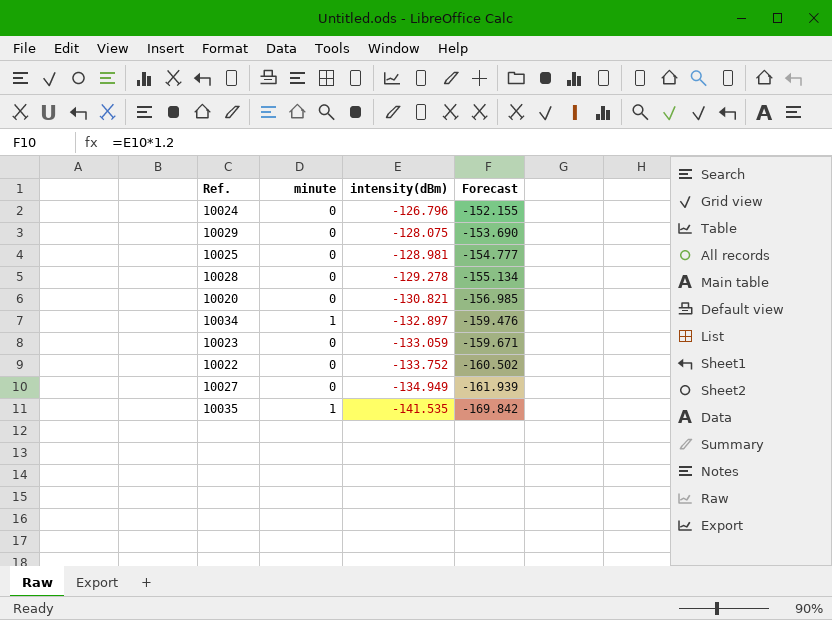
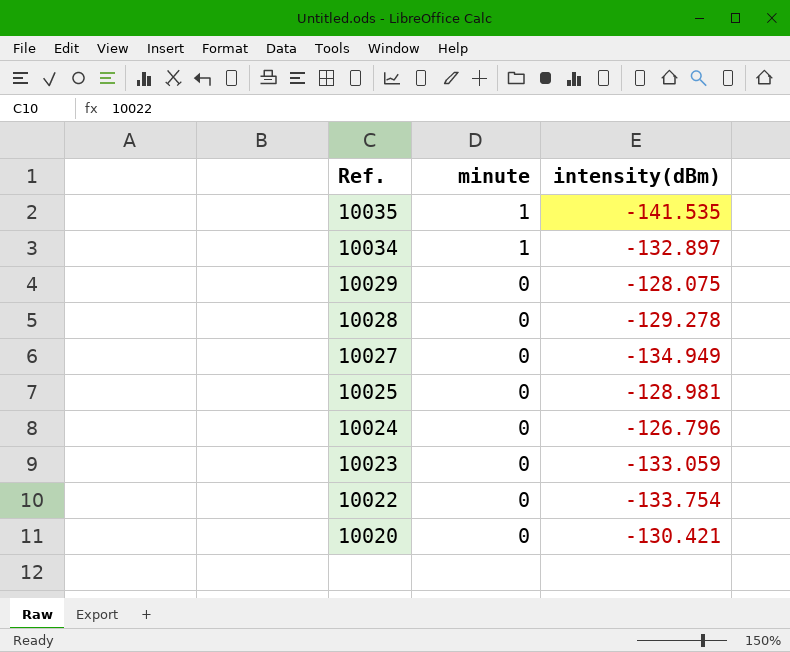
row order: intensity(dBm) descending -> Ref. descending
column Forecast | formula: [intensity(dBm)] * 1.2 -> none
10022 | intensity(dBm): -133.752 -> -133.754
10020 | intensity(dBm): -130.821 -> -130.421

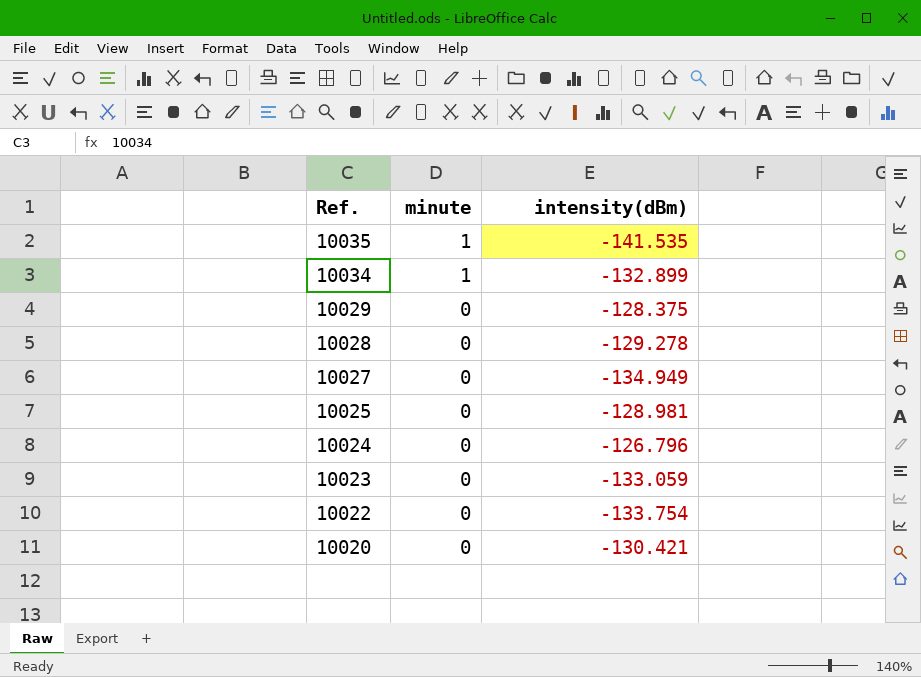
10034 | intensity(dBm): -132.897 -> -132.899
10029 | intensity(dBm): -128.075 -> -128.375

